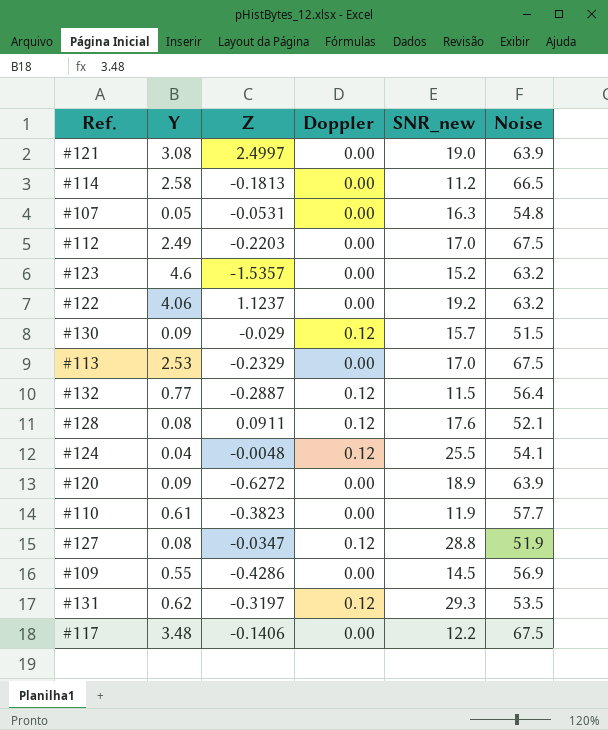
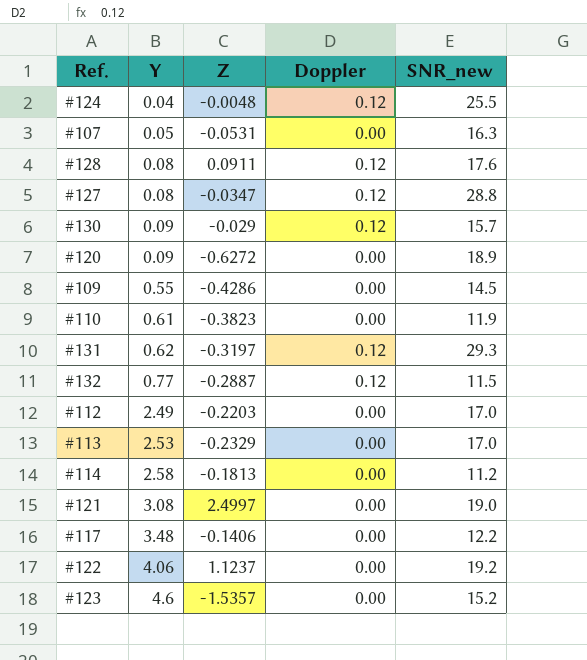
row order: none -> Y ascending
column Noise | position: 6 -> none

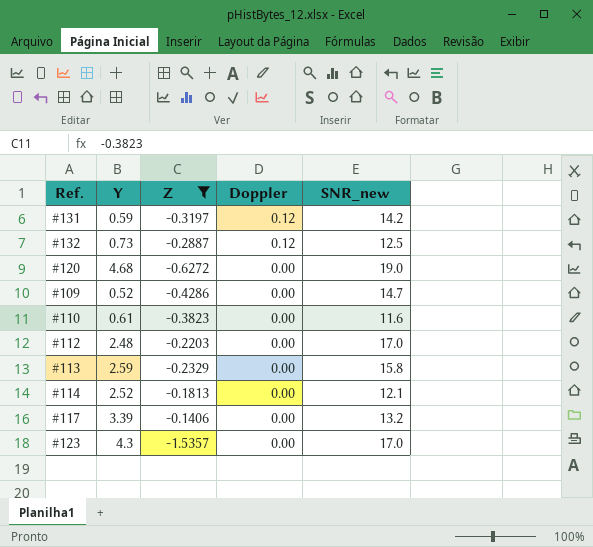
filter: none -> Z <= -0.1406
row order: Y ascending -> Doppler descending
#131 | Y: 0.62 -> 0.59
#131 | SNR_new: 29.3 -> 14.2
#132 | Y: 0.77 -> 0.73
#132 | SNR_new: 11.5 -> 12.5
#120 | Y: 0.09 -> 4.68
#120 | SNR_new: 18.9 -> 19.0
#109 | Y: 0.55 -> 0.52
#109 | SNR_new: 14.5 -> 14.7
#110 | SNR_new: 11.9 -> 11.6
#112 | Y: 2.49 -> 2.48
#113 | Y: 2.53 -> 2.59
#113 | SNR_new: 17.0 -> 15.8
#114 | Y: 2.58 -> 2.52
#114 | SNR_new: 11.2 -> 12.1
#117 | Y: 3.48 -> 3.39
#117 | SNR_new: 12.2 -> 13.2
#123 | Y: 4.6 -> 4.3
#123 | SNR_new: 15.2 -> 17.0

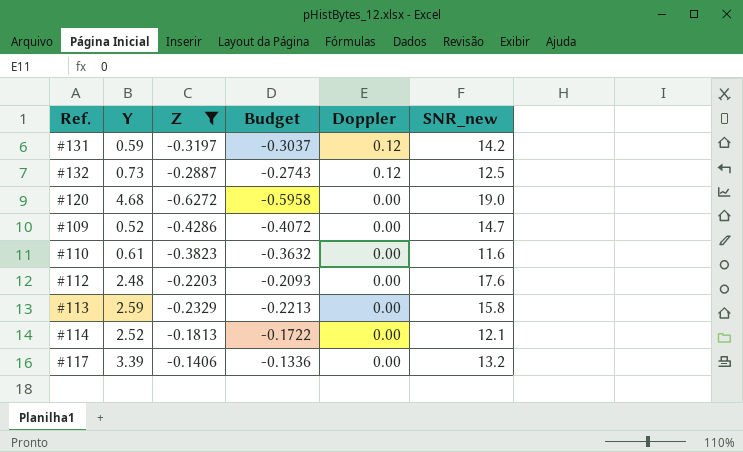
column Budget | formula: none -> [Z] * 0.95
row #123: 4.3 | -1.5357 | 0.00 | 17.0 -> none
#112 | SNR_new: 17.0 -> 17.6

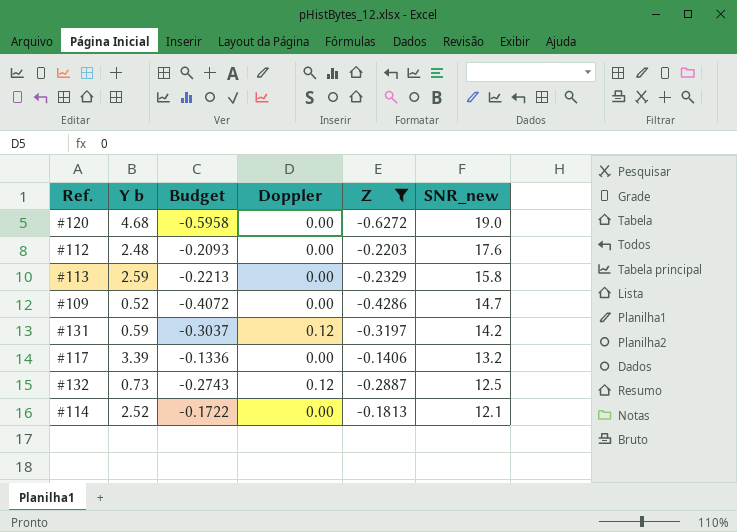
row order: Doppler descending -> SNR_new descending
column name: Y -> Y b
column Z | position: 3 -> 5
row #110: 0.61 | -0.3823 | -0.3632 | 0.00 | 11.6 -> none

